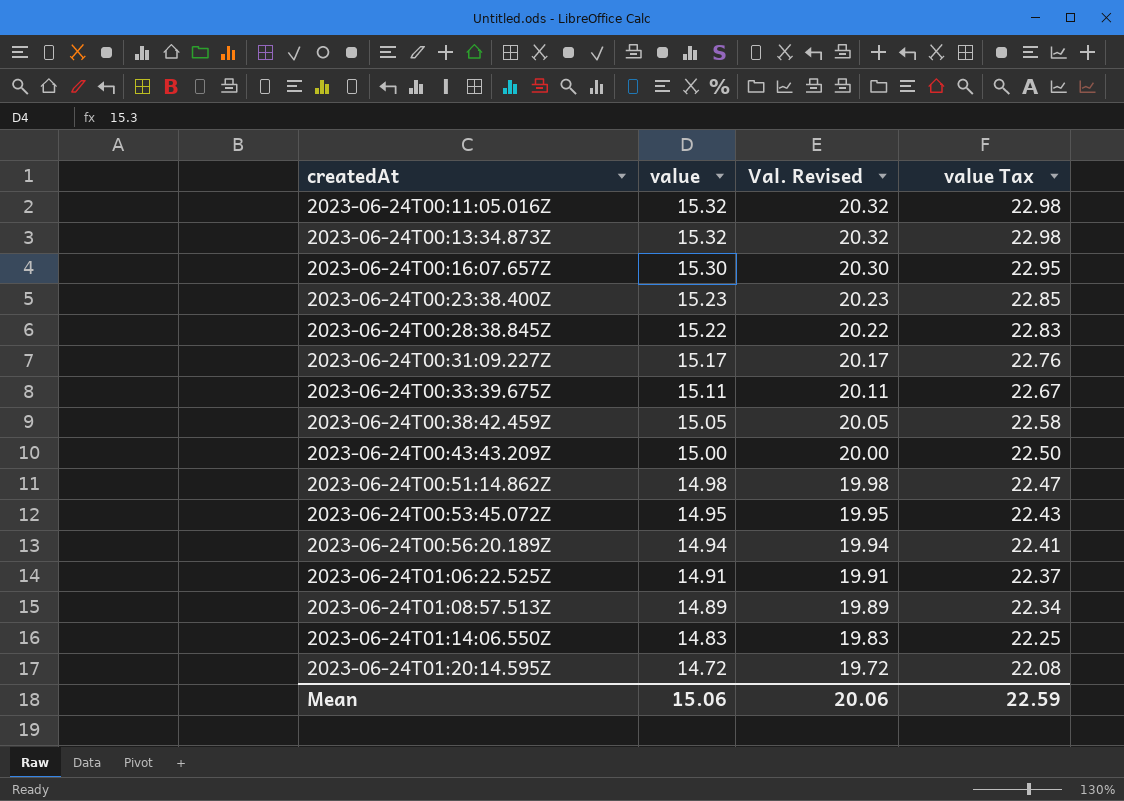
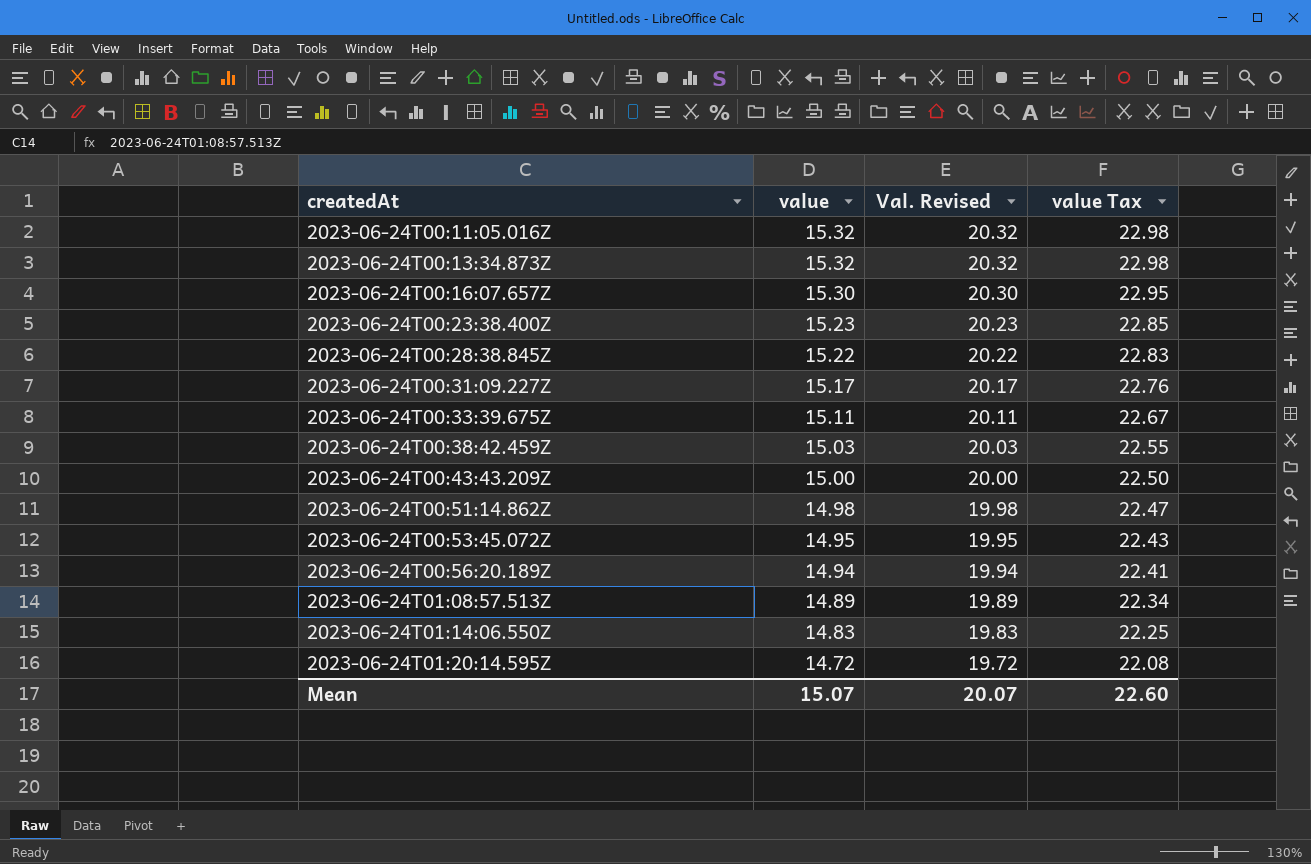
row 2023-06-24T01:06:22.525Z: 14.91 | 19.91 | 22.37 -> none
2023-06-24T00:38:42.459Z | value: 15.05 -> 15.03
2023-06-24T00:38:42.459Z | Val. Revised: 20.05 -> 20.03
2023-06-24T00:38:42.459Z | value Tax: 22.58 -> 22.55
Mean | value: 15.06 -> 15.07
Mean | Val. Revised: 20.06 -> 20.07
Mean | value Tax: 22.59 -> 22.60

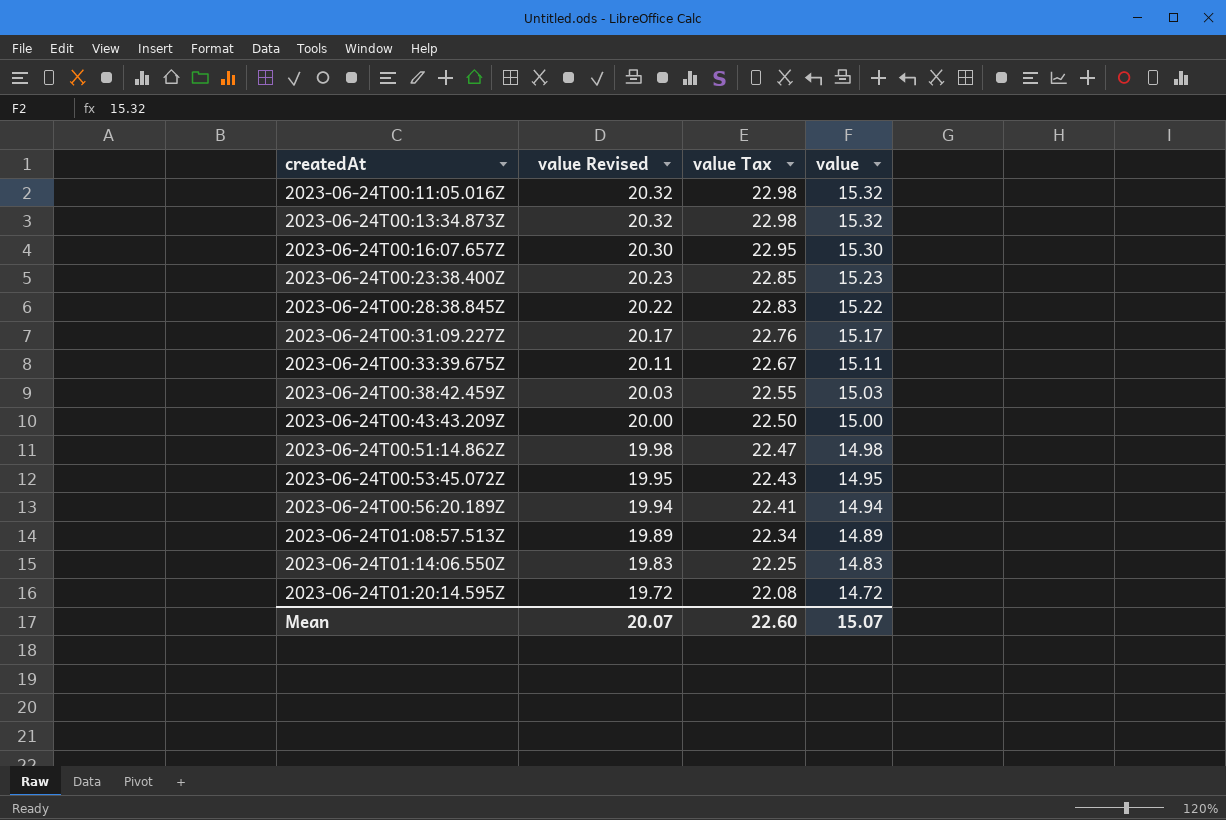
column name: Val. Revised -> value Revised
column value | position: 2 -> 4

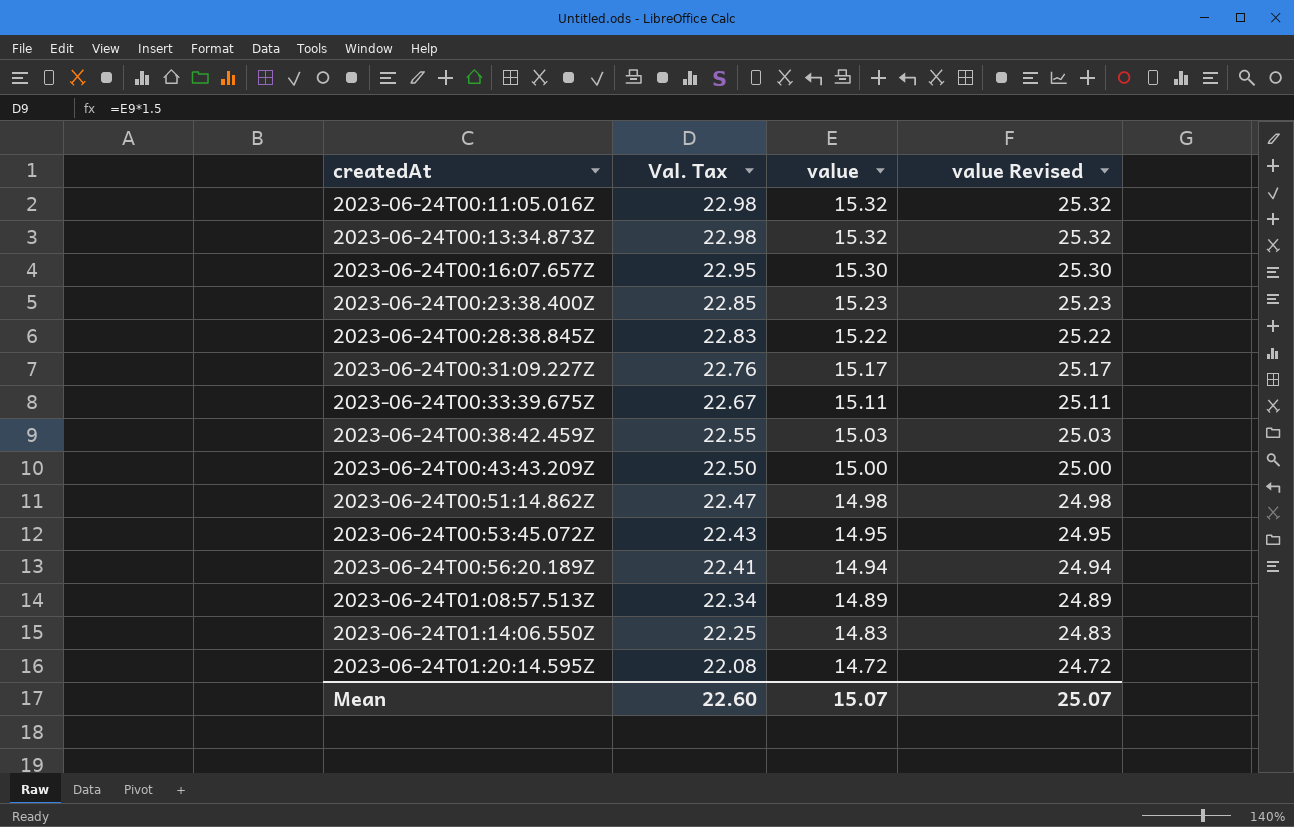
column name: value Tax -> Val. Tax
column value Revised | formula: [value] + 5 -> [value] + 10
column value Revised | position: 2 -> 4
Mean | value Revised: 20.07 -> 25.07

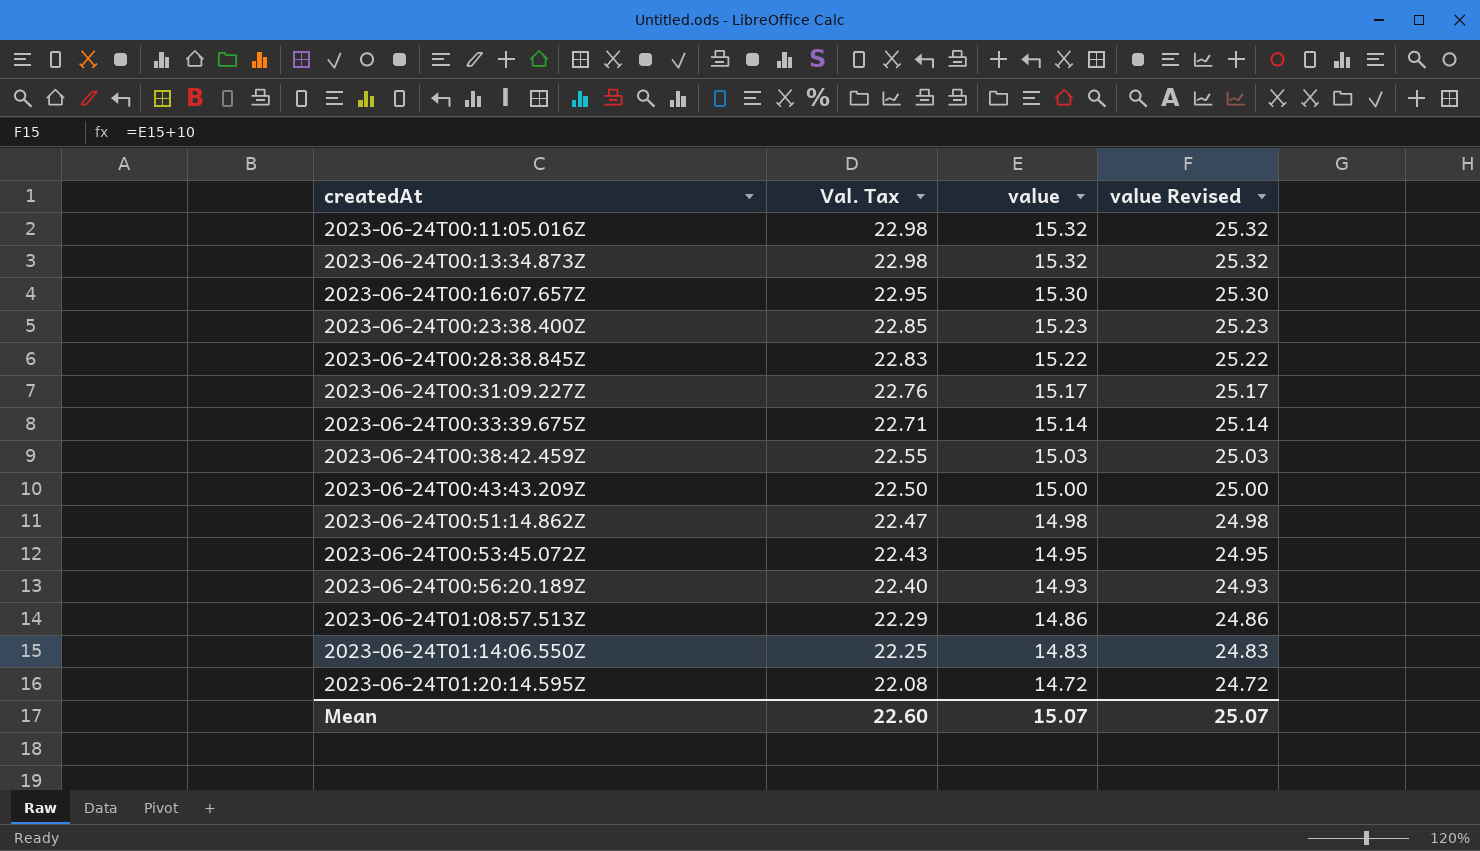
2023-06-24T00:33:39.675Z | Val. Tax: 22.67 -> 22.71
2023-06-24T00:33:39.675Z | value: 15.11 -> 15.14
2023-06-24T00:33:39.675Z | value Revised: 25.11 -> 25.14
2023-06-24T00:56:20.189Z | Val. Tax: 22.41 -> 22.40
2023-06-24T00:56:20.189Z | value: 14.94 -> 14.93
2023-06-24T00:56:20.189Z | value Revised: 24.94 -> 24.93
2023-06-24T01:08:57.513Z | Val. Tax: 22.34 -> 22.29
2023-06-24T01:08:57.513Z | value: 14.89 -> 14.86
2023-06-24T01:08:57.513Z | value Revised: 24.89 -> 24.86

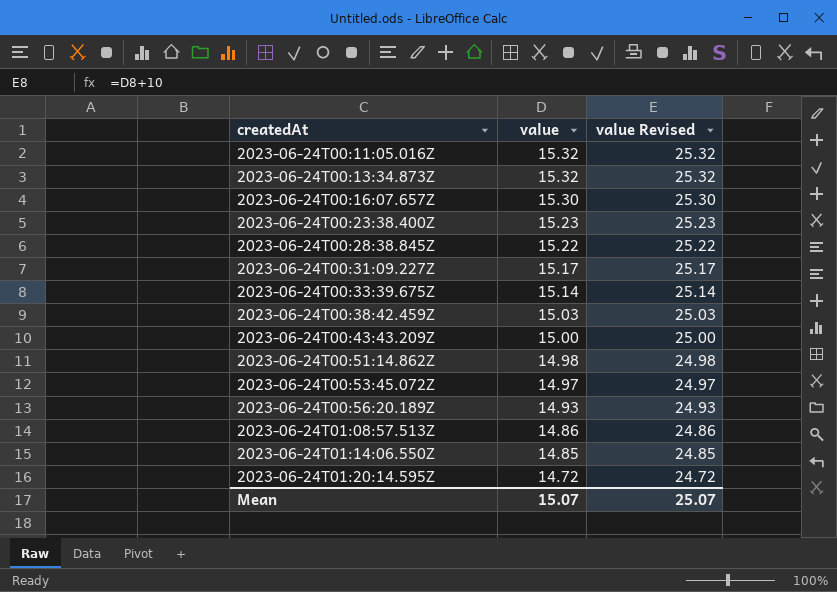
column Val. Tax | formula: [value] * 1.5 -> none
2023-06-24T00:53:45.072Z | value: 14.95 -> 14.97
2023-06-24T00:53:45.072Z | value Revised: 24.95 -> 24.97
2023-06-24T01:14:06.550Z | value: 14.83 -> 14.85
2023-06-24T01:14:06.550Z | value Revised: 24.83 -> 24.85

